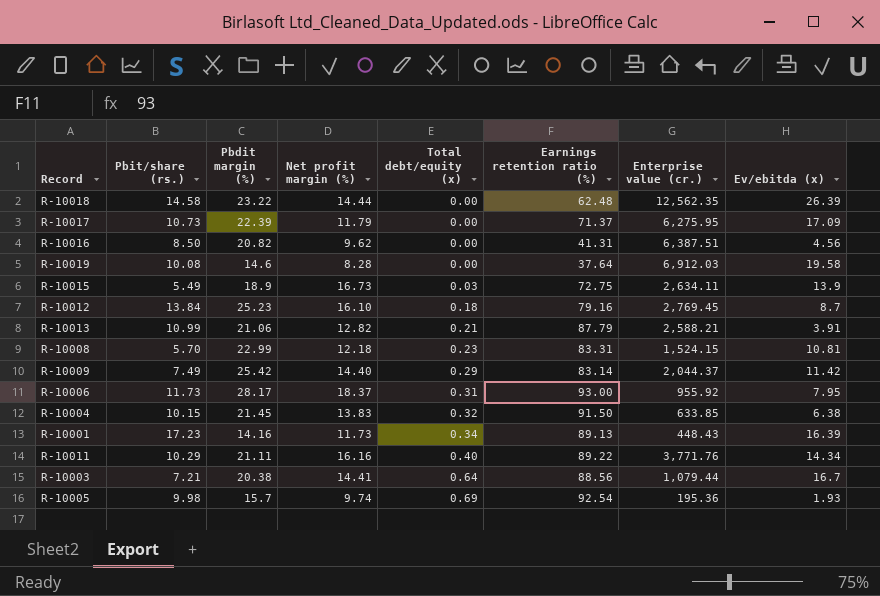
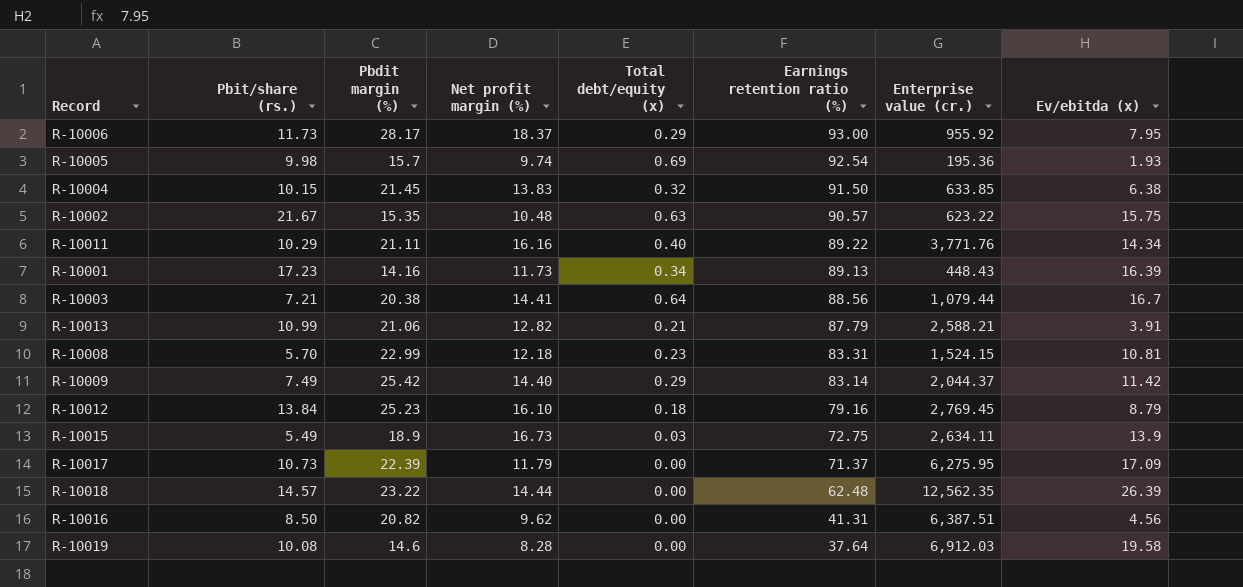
row order: Total debt/equity (x) ascending -> Earnings retention ratio (%) descending
R-10006 | Total debt/equity (x): 0.31 -> 0.29
row R-10002: none -> 21.67 | 15.35 | 10.48 | 0.63 | 90.57 | 623.22 | 15.75
R-10012 | Ev/ebitda (x): 8.7 -> 8.79
R-10018 | Pbit/share (rs.): 14.58 -> 14.57

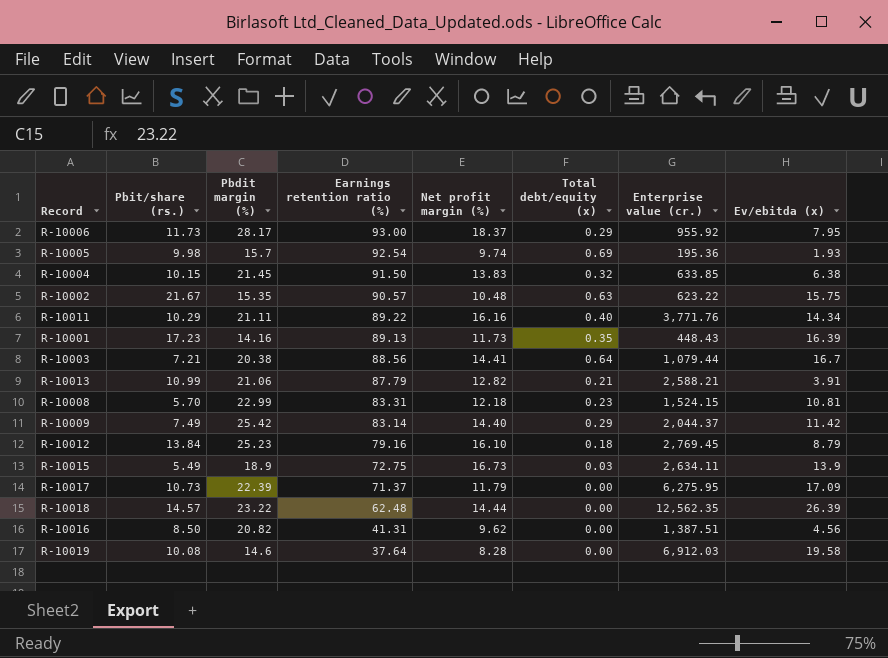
column Earnings retention ratio (%) | position: 6 -> 4
R-10001 | Total debt/equity (x): 0.34 -> 0.35
R-10016 | Enterprise value (cr.): 6,387.51 -> 1,387.51

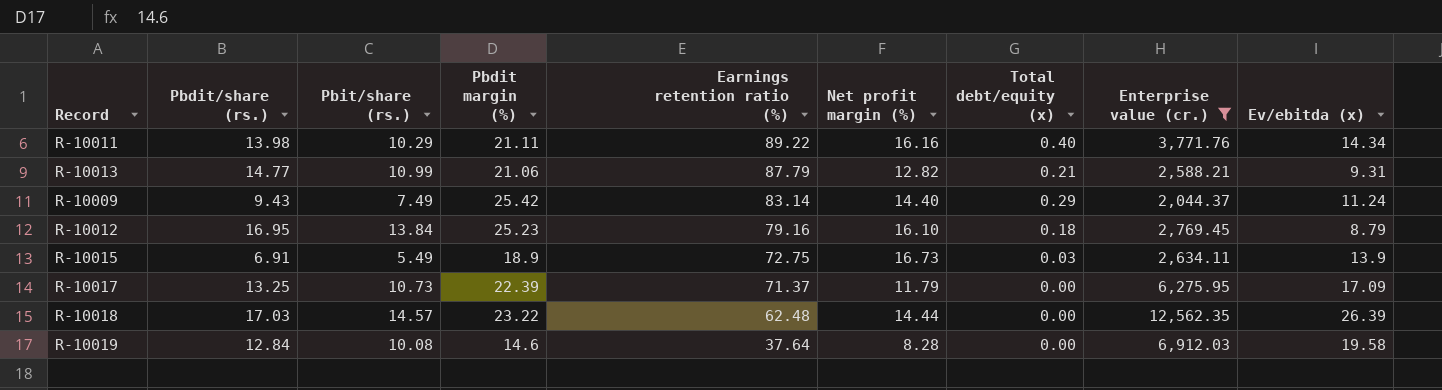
filter: none -> Enterprise value (cr.) >= 2,044.37
column Pbdit/share (rs.) | position: none -> 2
R-10013 | Ev/ebitda (x): 3.91 -> 9.31
R-10009 | Ev/ebitda (x): 11.42 -> 11.24

